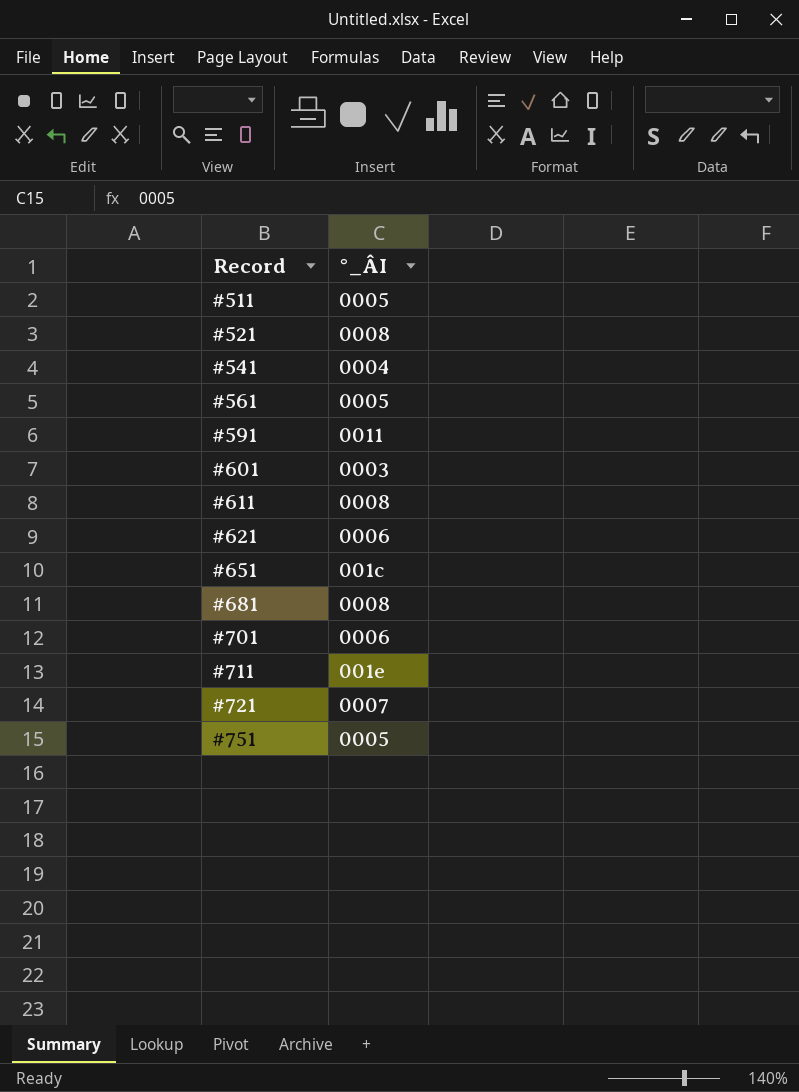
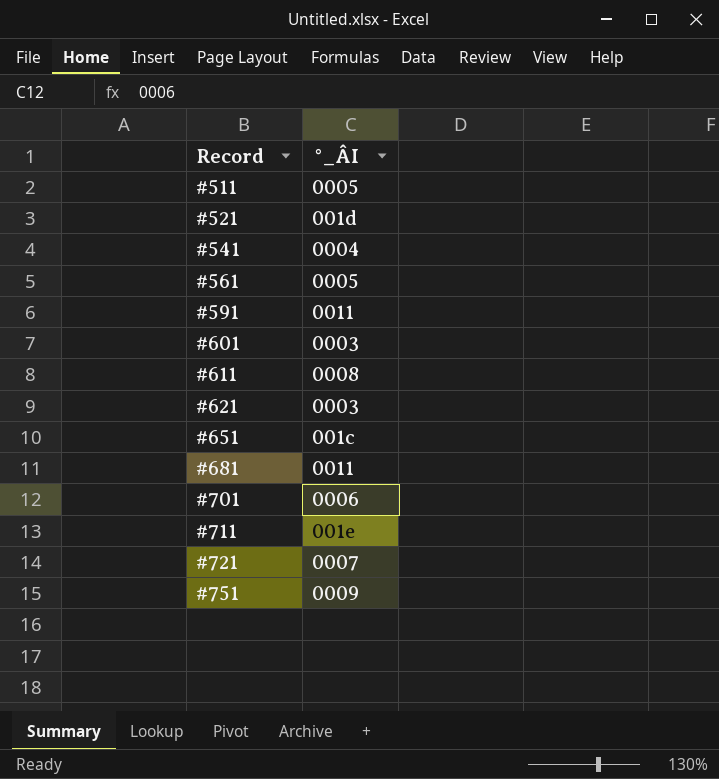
#521 | °_ÂI: 0008 -> 001d
#621 | °_ÂI: 0006 -> 0003
#681 | °_ÂI: 0008 -> 0011
#751 | °_ÂI: 0005 -> 0009

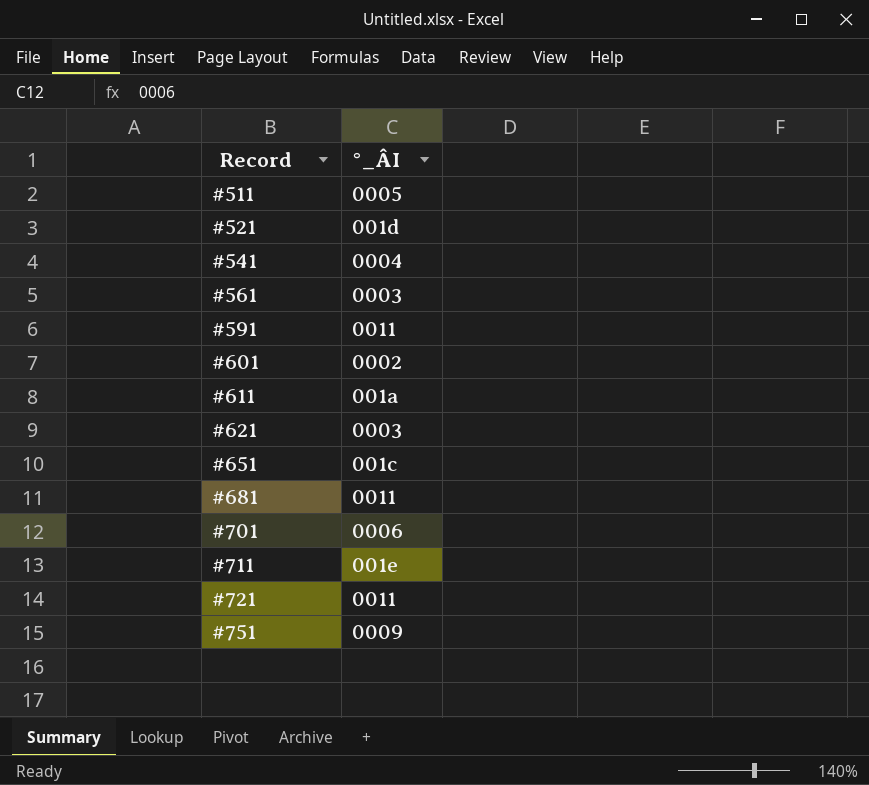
#561 | °_ÂI: 0005 -> 0003
#601 | °_ÂI: 0003 -> 0002
#611 | °_ÂI: 0008 -> 001a
#721 | °_ÂI: 0007 -> 0011

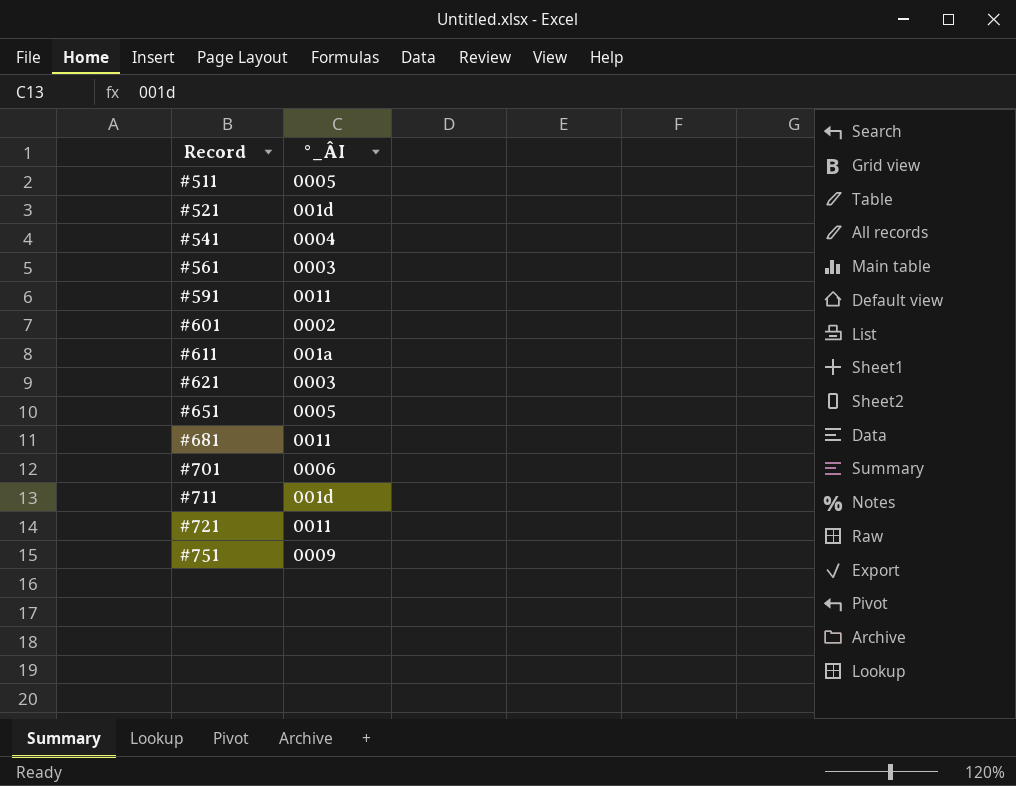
#651 | °_ÂI: 001c -> 0005
#711 | °_ÂI: 001e -> 001d

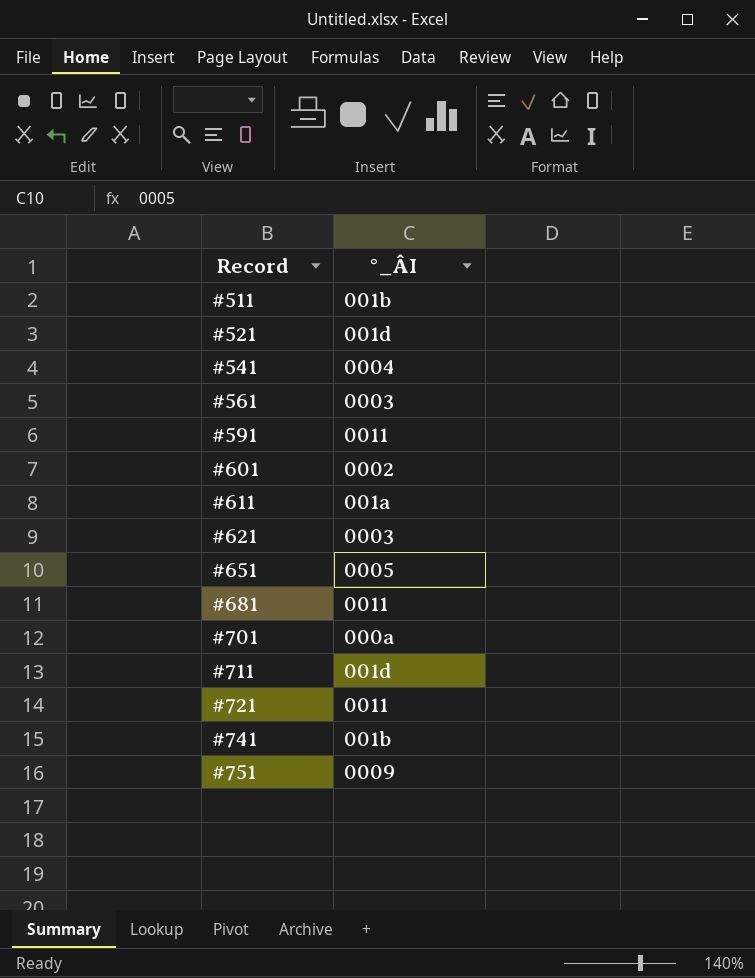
#511 | °_ÂI: 0005 -> 001b
#701 | °_ÂI: 0006 -> 000a
row #741: none -> 001b

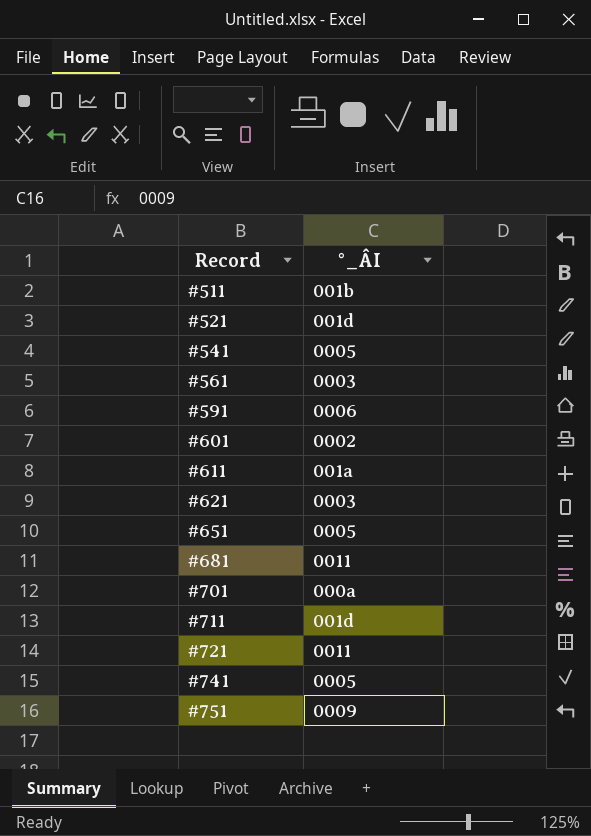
#541 | °_ÂI: 0004 -> 0005
#591 | °_ÂI: 0011 -> 0006
#741 | °_ÂI: 001b -> 0005

